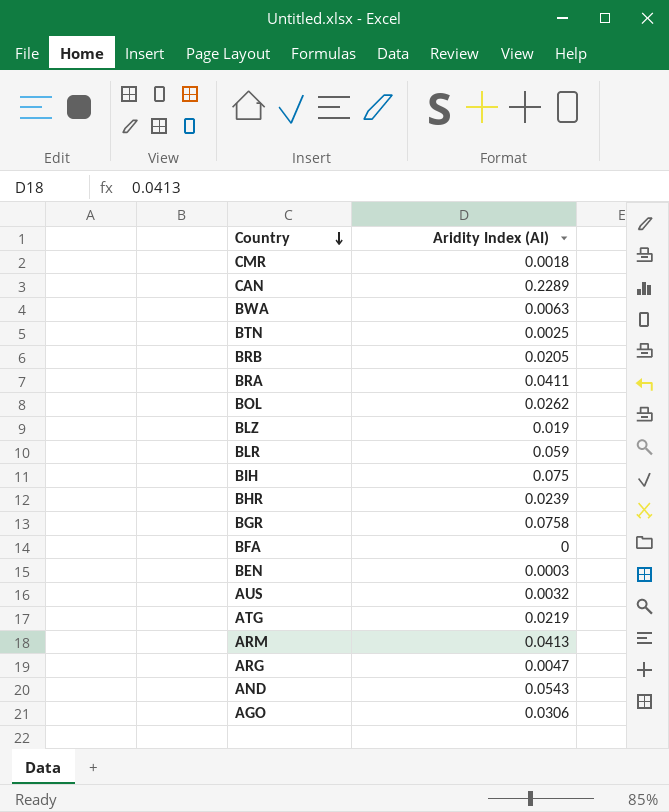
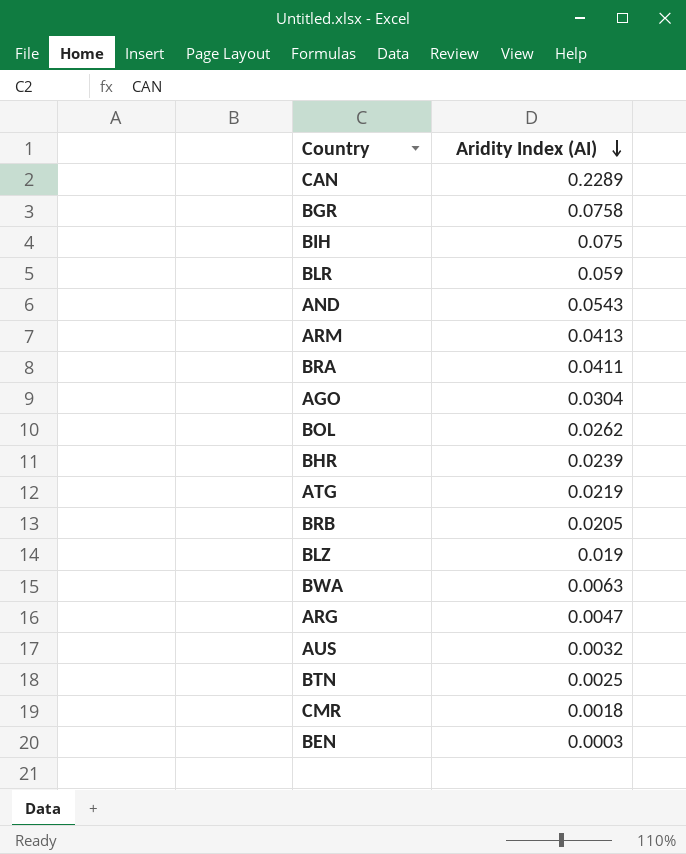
row order: Country descending -> Aridity Index (AI) descending
row BFA: 0 -> none
AGO | Aridity Index (AI): 0.0306 -> 0.0304

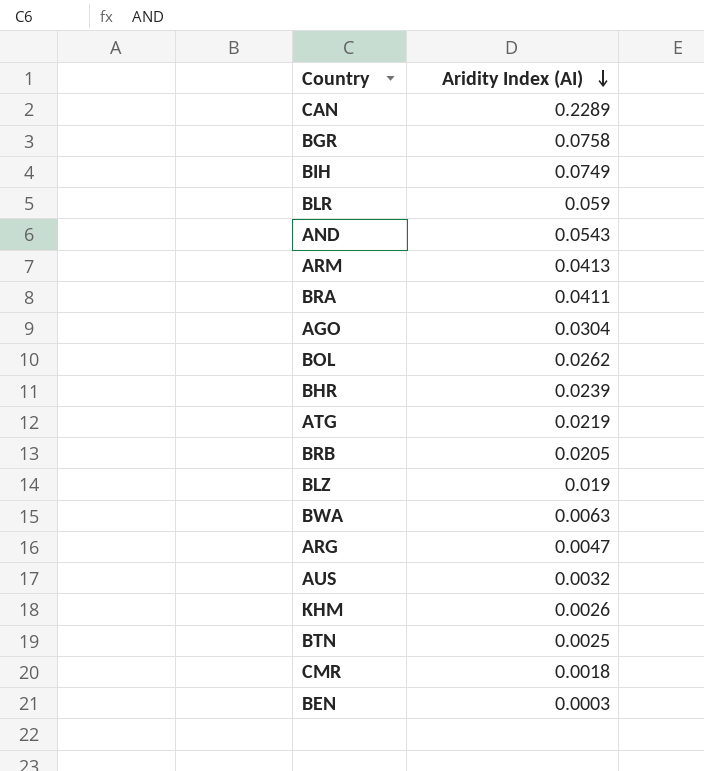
BIH | Aridity Index (AI): 0.075 -> 0.0749
row KHM: none -> 0.0026

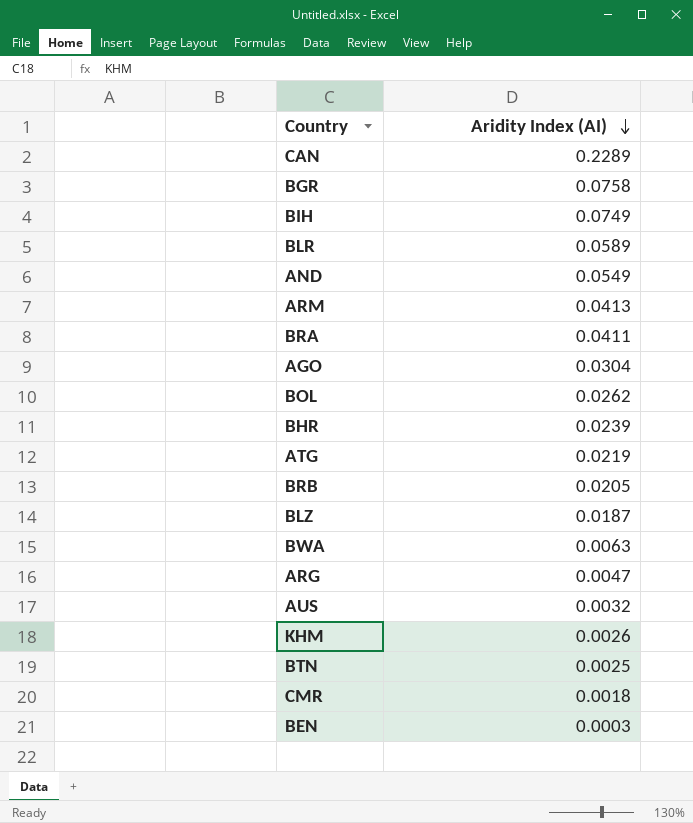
BLR | Aridity Index (AI): 0.059 -> 0.0589
AND | Aridity Index (AI): 0.0543 -> 0.0549
BLZ | Aridity Index (AI): 0.019 -> 0.0187

